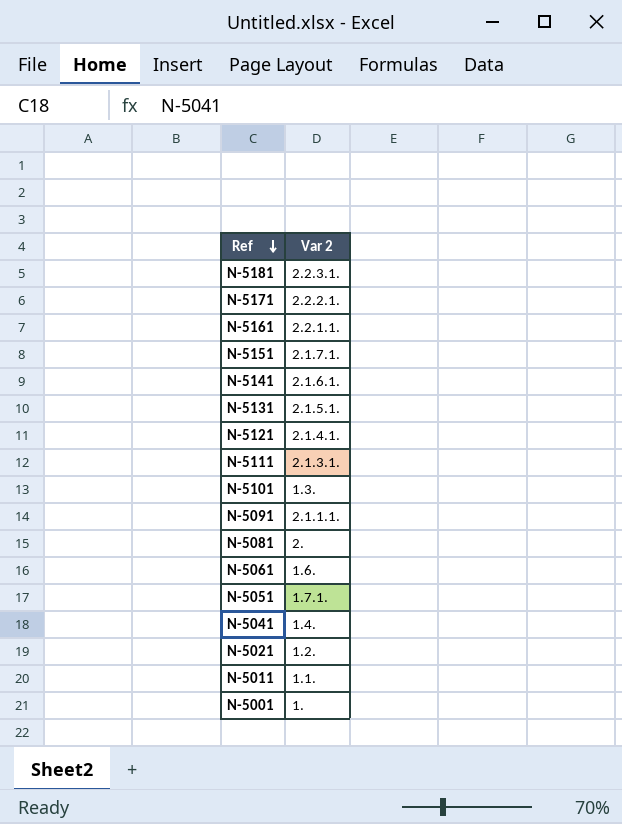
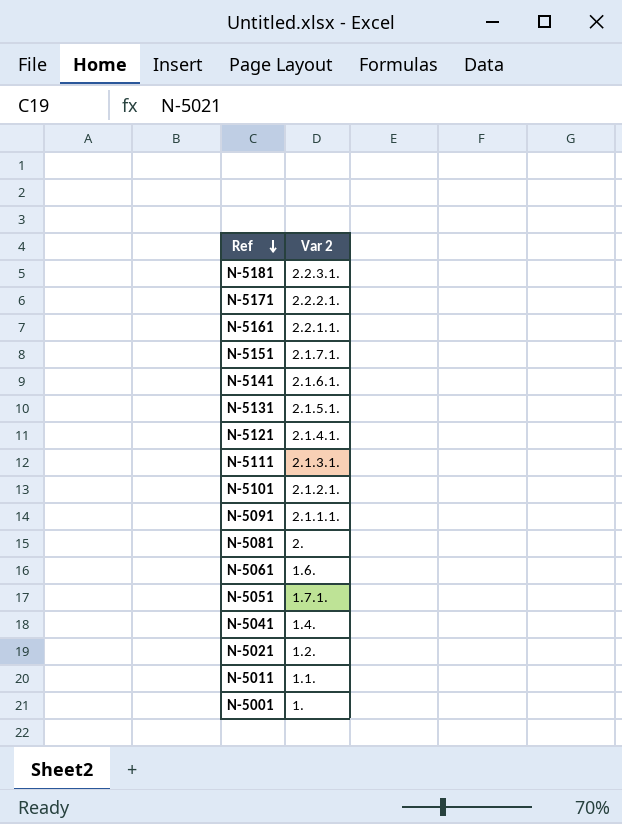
N-5101 | Var 2: 1.3. -> 2.1.2.1.

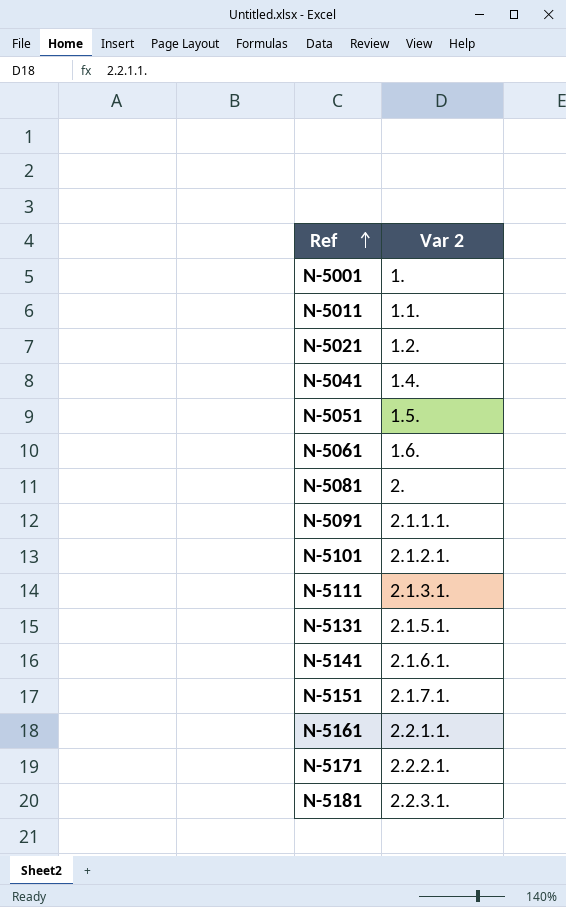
row order: Ref descending -> Ref ascending
row N-5121: 2.1.4.1. -> none
N-5051 | Var 2: 1.7.1. -> 1.5.

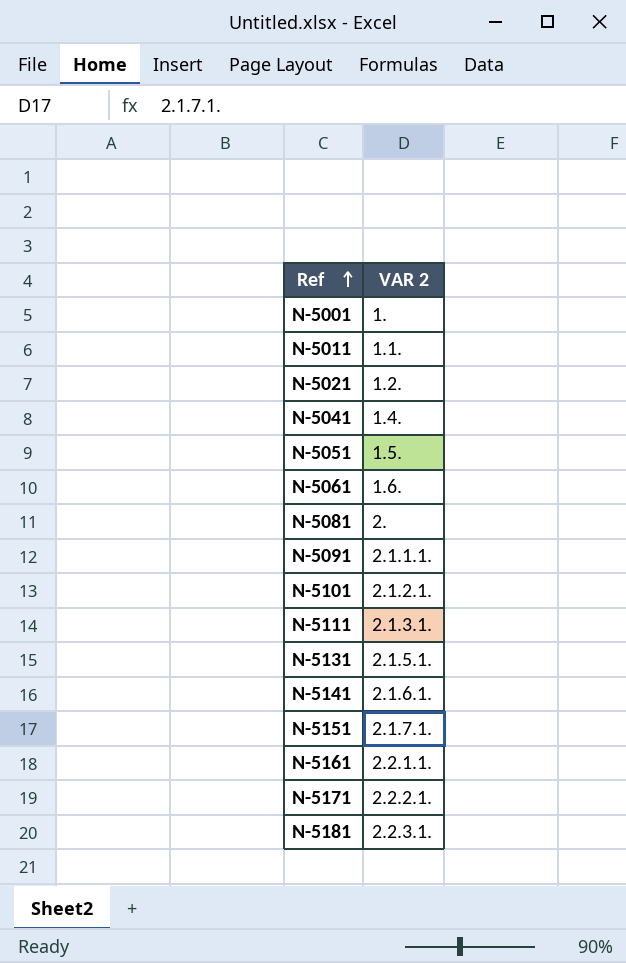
column name: Var 2 -> VAR 2

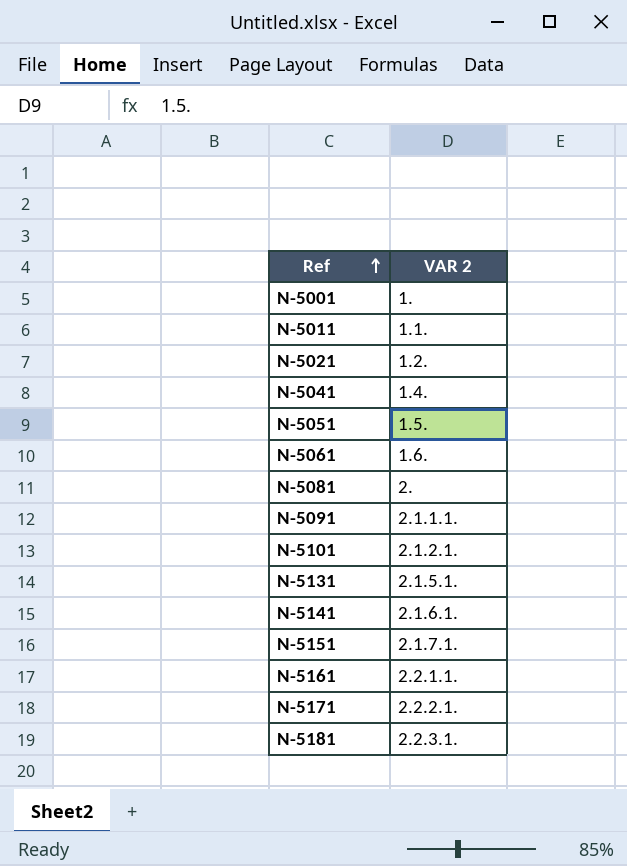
row N-5111: 2.1.3.1. -> none

